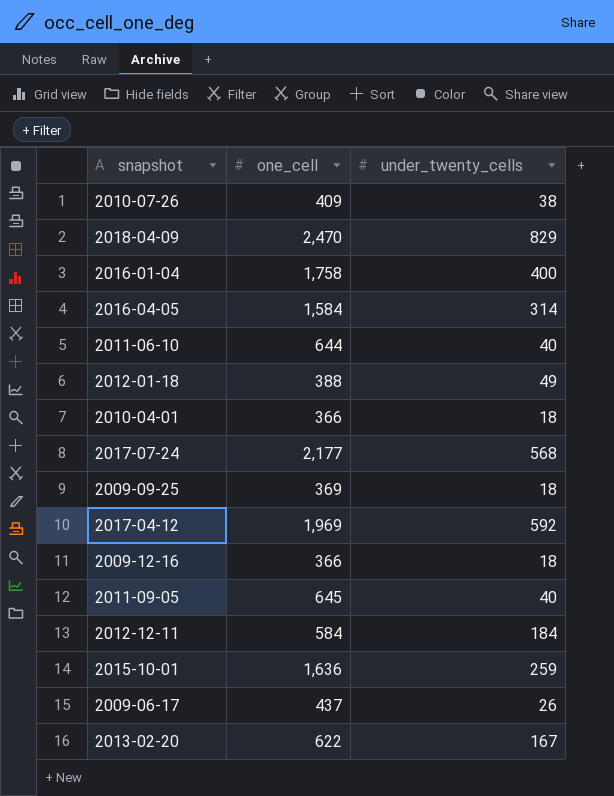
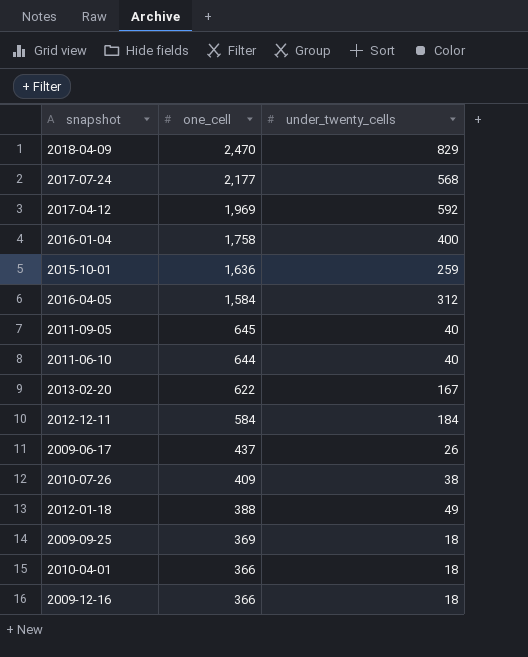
row order: none -> one_cell descending
2016-04-05 | under_twenty_cells: 314 -> 312

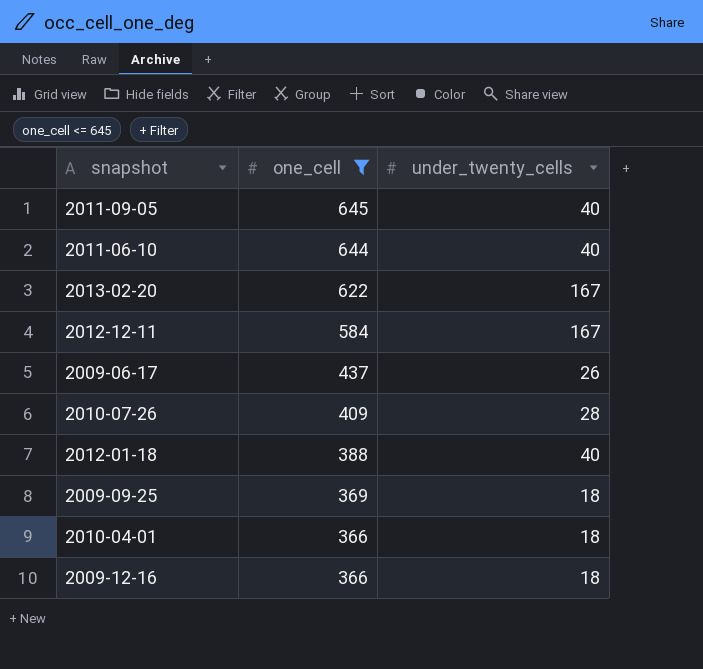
filter: none -> one_cell <= 645
2012-12-11 | under_twenty_cells: 184 -> 167
2010-07-26 | under_twenty_cells: 38 -> 28
2012-01-18 | under_twenty_cells: 49 -> 40

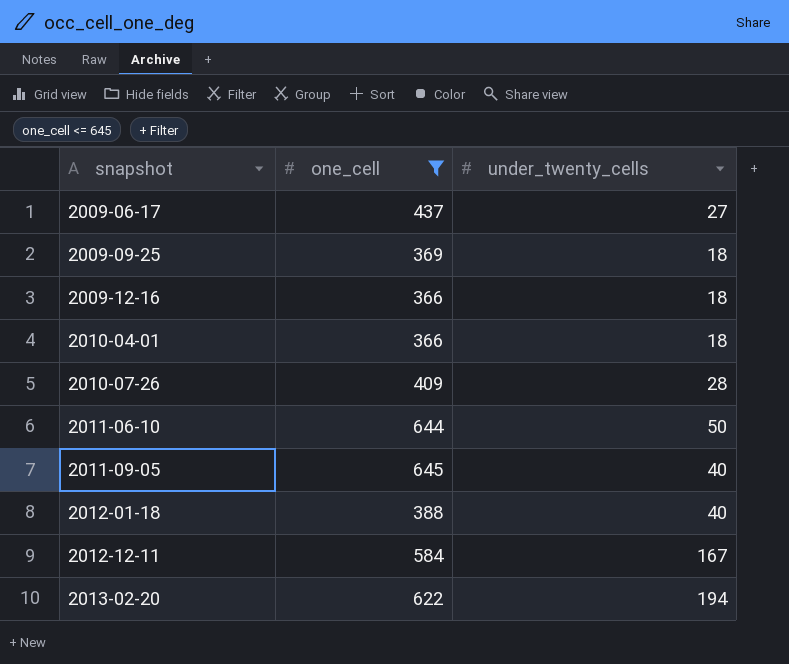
row order: one_cell descending -> snapshot ascending
2009-06-17 | under_twenty_cells: 26 -> 27
2011-06-10 | under_twenty_cells: 40 -> 50
2013-02-20 | under_twenty_cells: 167 -> 194

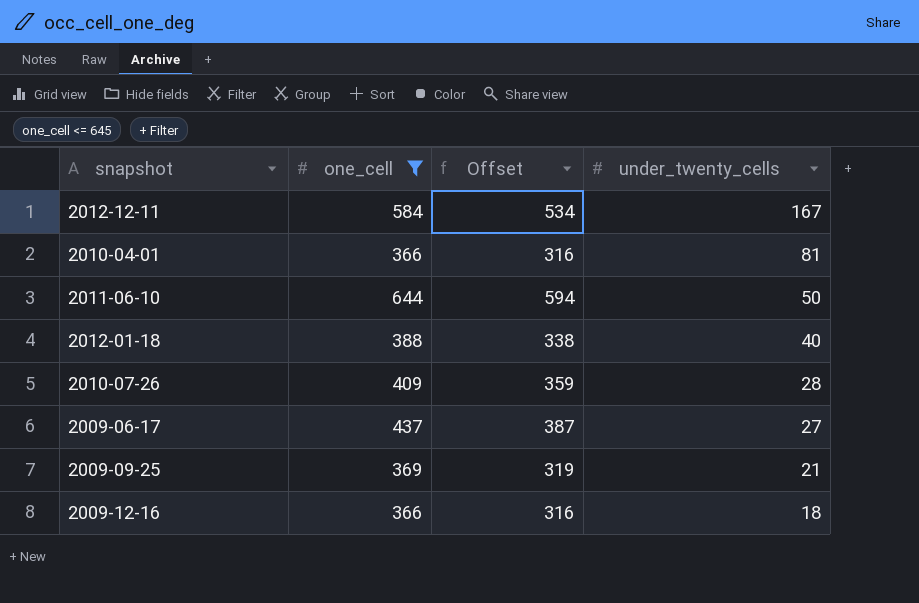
row order: snapshot ascending -> under_twenty_cells descending
column Offset | formula: none -> [one_cell] - 50
row 2011-09-05: 645 | 40 -> none
row 2013-02-20: 622 | 194 -> none
2010-04-01 | under_twenty_cells: 18 -> 81
2009-09-25 | under_twenty_cells: 18 -> 21

